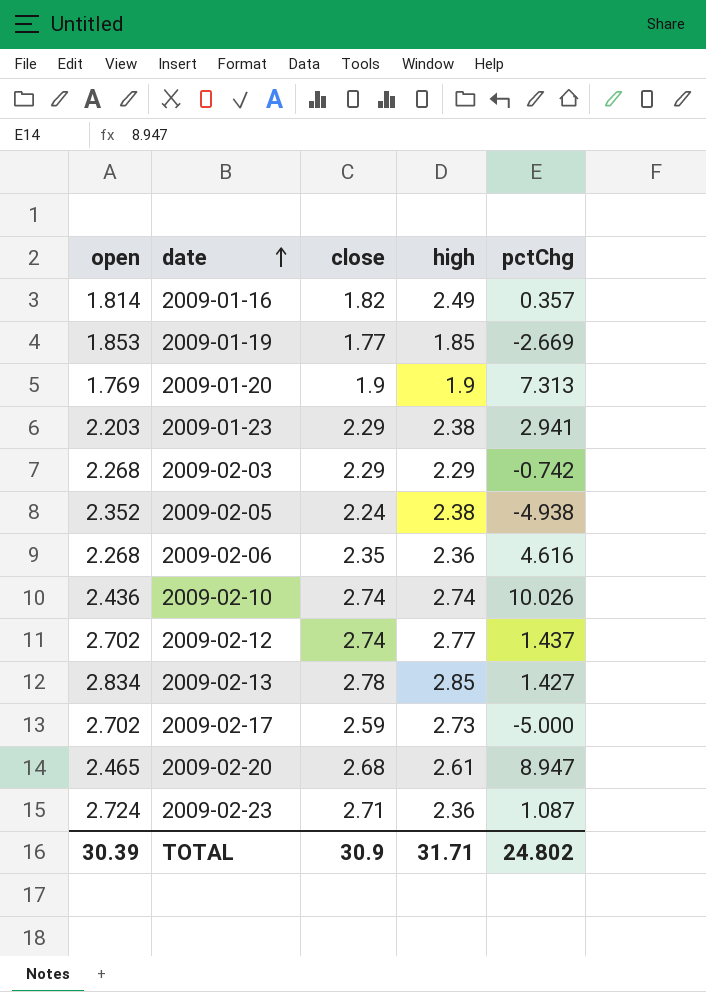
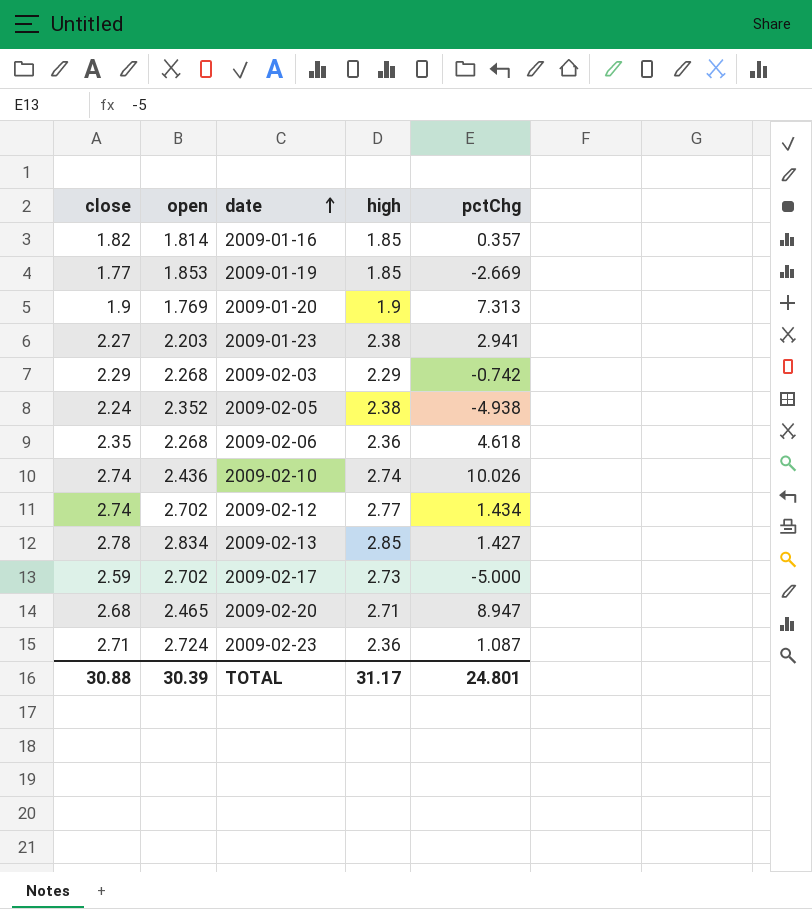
column close | position: 3 -> 1
2009-01-16 | high: 2.49 -> 1.85
2009-01-23 | close: 2.29 -> 2.27
2009-02-06 | pctChg: 4.616 -> 4.618
2009-02-12 | pctChg: 1.437 -> 1.434
2009-02-20 | high: 2.61 -> 2.71
TOTAL | close: 30.9 -> 30.88
TOTAL | high: 31.71 -> 31.17
TOTAL | pctChg: 24.802 -> 24.801

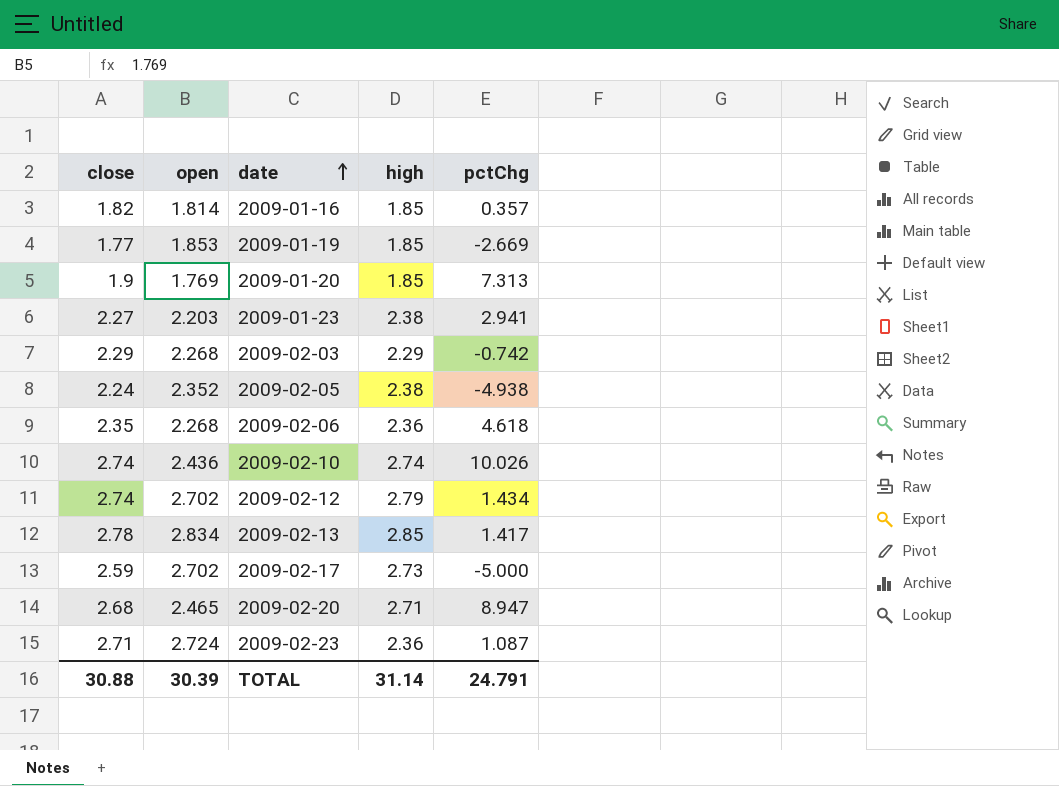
2009-01-20 | high: 1.9 -> 1.85
2009-02-12 | high: 2.77 -> 2.79
2009-02-13 | pctChg: 1.427 -> 1.417
TOTAL | high: 31.17 -> 31.14
TOTAL | pctChg: 24.801 -> 24.791

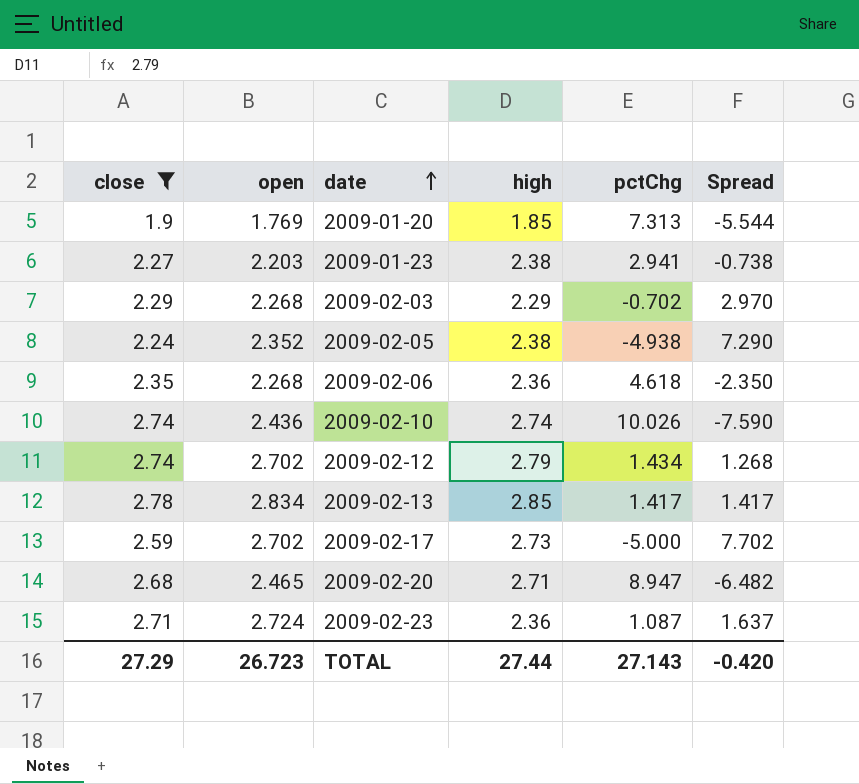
filter: none -> close >= 1.9
column Spread | formula: none -> [open] - [pctChg]
2009-02-03 | pctChg: -0.742 -> -0.702
TOTAL | close: 30.88 -> 27.29
TOTAL | open: 30.39 -> 26.723
TOTAL | high: 31.14 -> 27.44
TOTAL | pctChg: 24.791 -> 27.143

